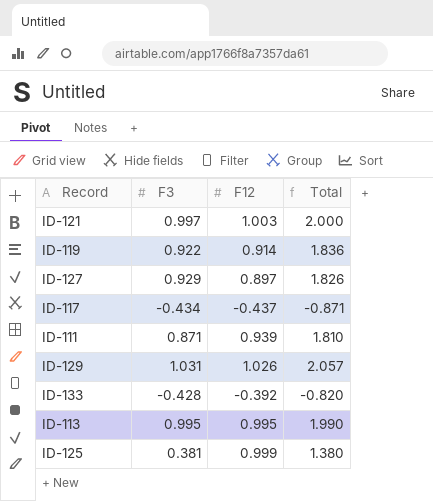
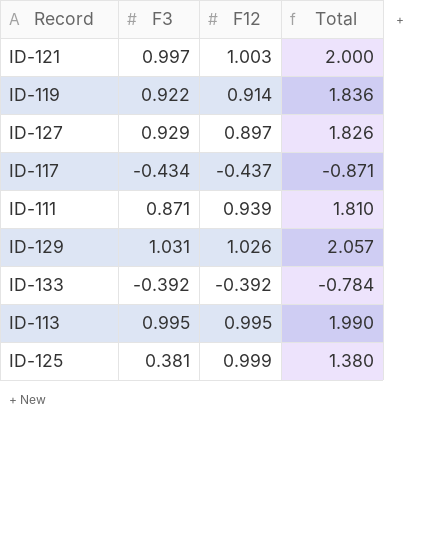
ID-133 | F3: -0.428 -> -0.392
ID-133 | Total: -0.820 -> -0.784

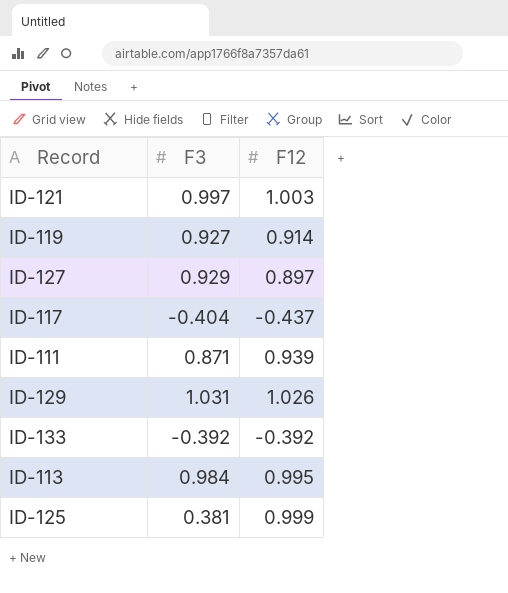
column Total | formula: [F3] + [F12] -> none
ID-119 | F3: 0.922 -> 0.927
ID-117 | F3: -0.434 -> -0.404
ID-113 | F3: 0.995 -> 0.984

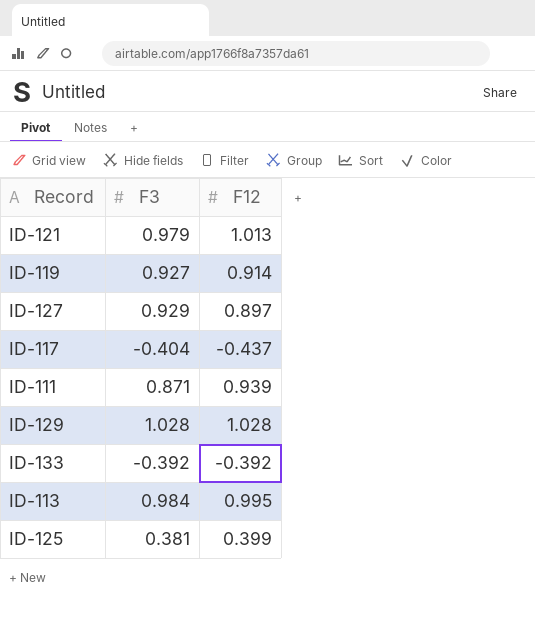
ID-121 | F3: 0.997 -> 0.979
ID-121 | F12: 1.003 -> 1.013
ID-129 | F3: 1.031 -> 1.028
ID-129 | F12: 1.026 -> 1.028
ID-125 | F12: 0.999 -> 0.399

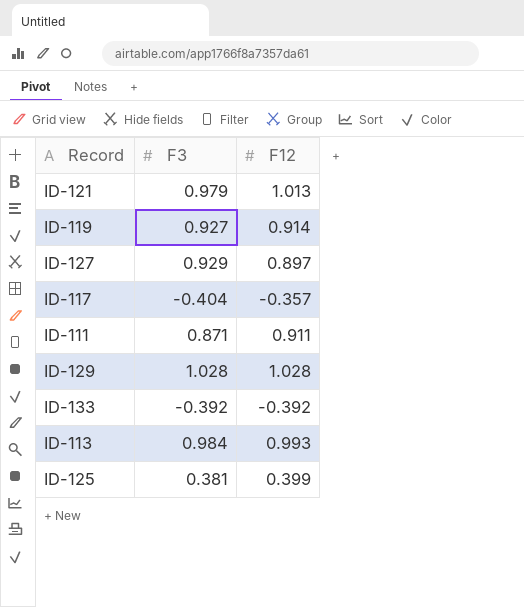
ID-117 | F12: -0.437 -> -0.357
ID-111 | F12: 0.939 -> 0.911
ID-113 | F12: 0.995 -> 0.993

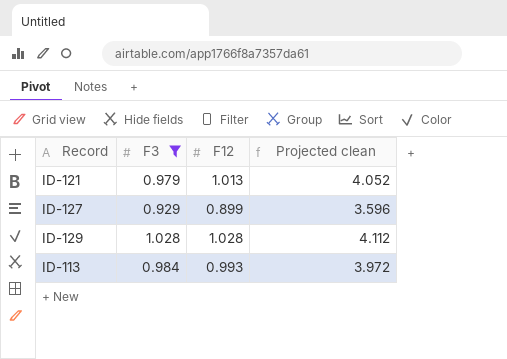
filter: none -> F3 >= 0.929
column Projected clean | formula: none -> [F12] * 4
ID-127 | F12: 0.897 -> 0.899

